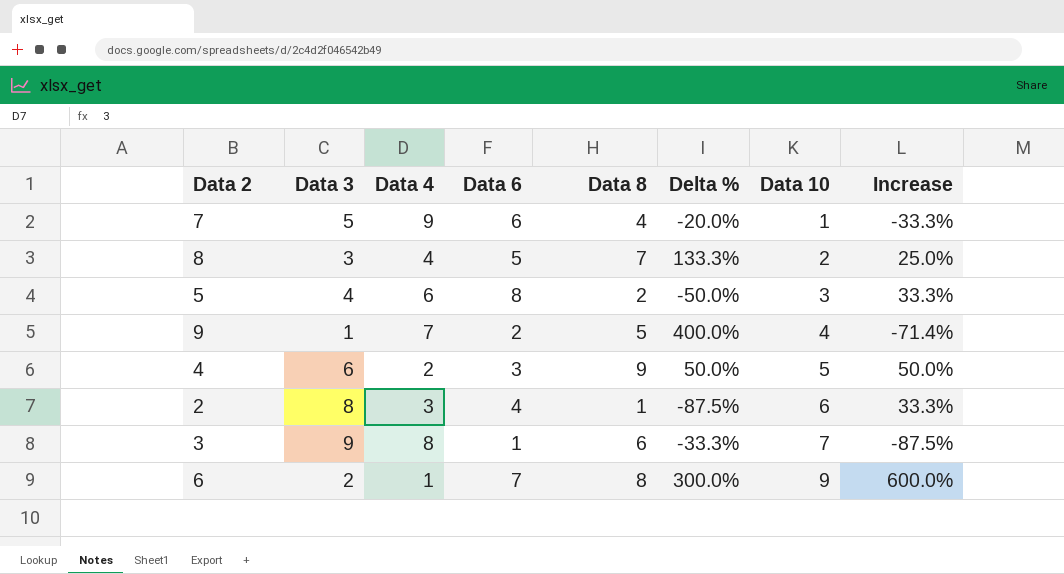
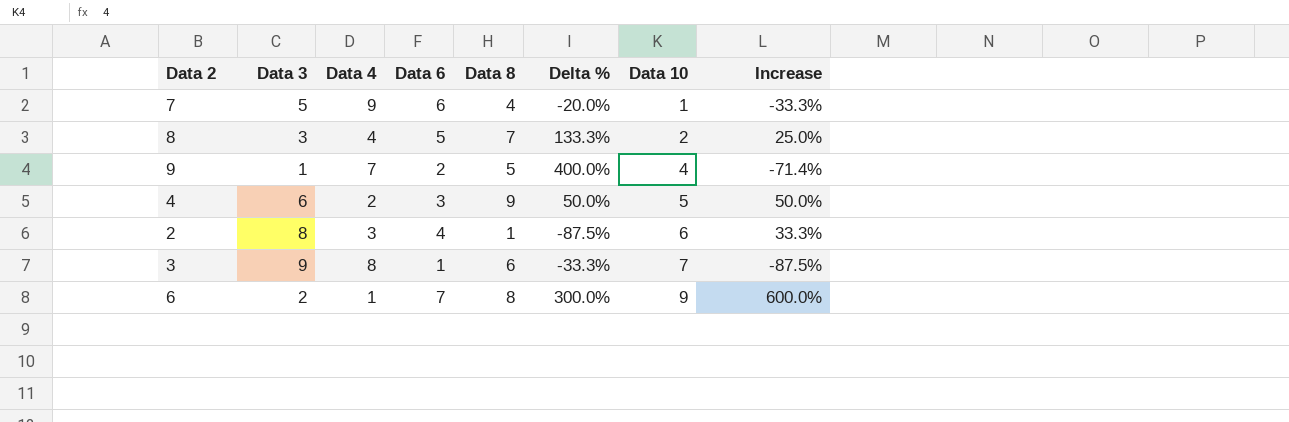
row 5: 4 | 6 | 8 | 2 | -50.0% | 3 | 33.3% -> none

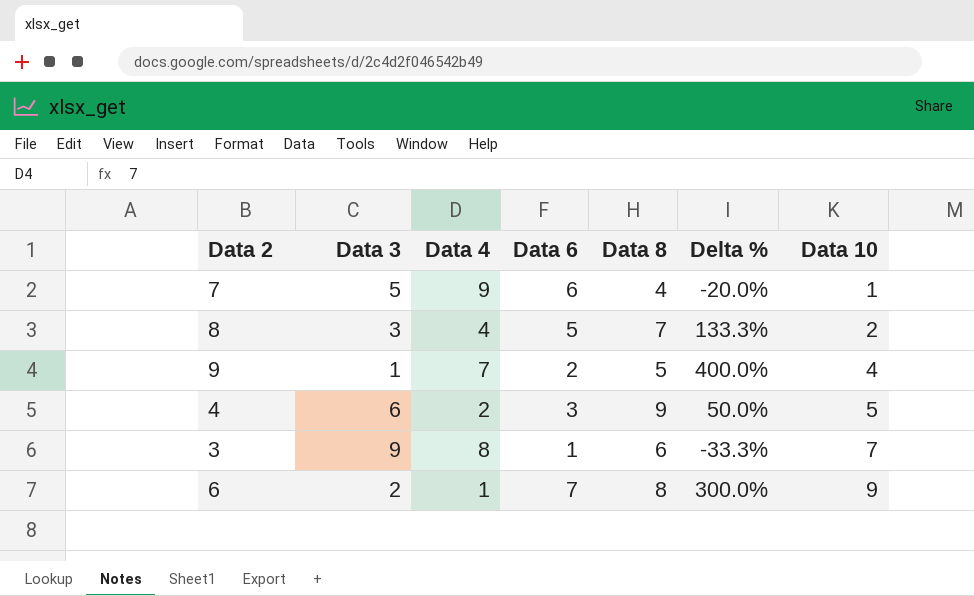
column Increase | formula: ([Data 6] - [Data 4]) / [Data 4] -> none
row 2: 8 | 3 | 4 | 1 | -87.5% | 6 | 33.3% -> none

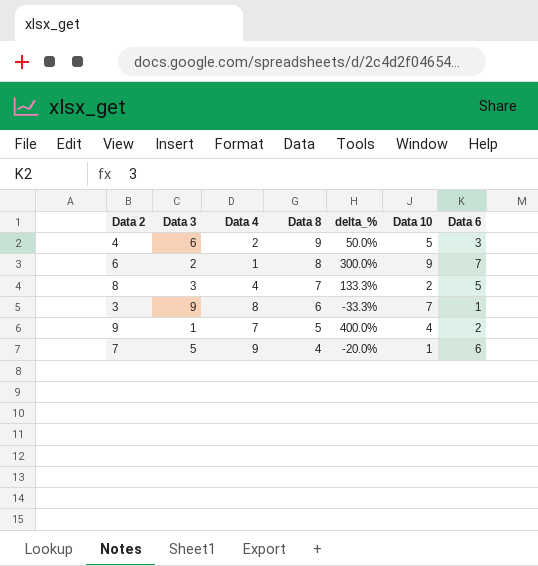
row order: Data 10 ascending -> Data 8 descending
column name: Delta % -> delta_%
column Data 6 | position: 4 -> 7

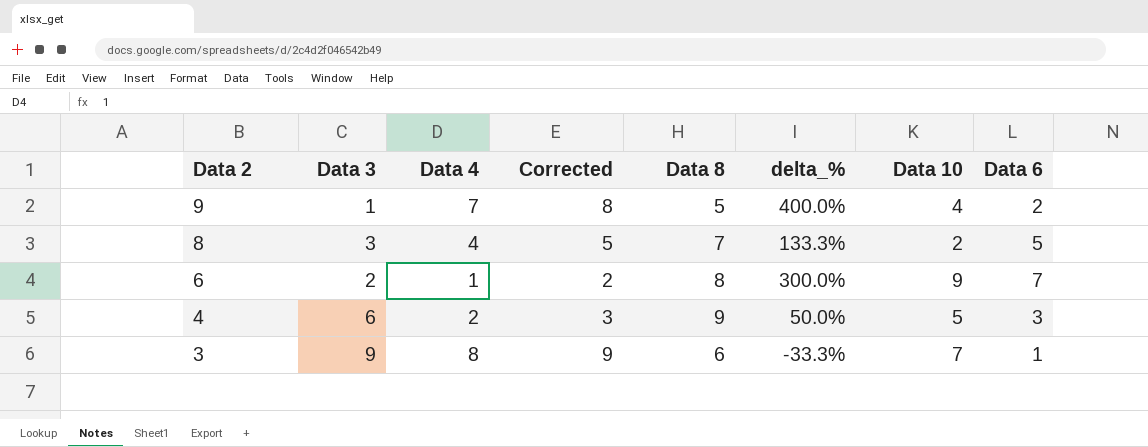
row order: Data 8 descending -> Data 2 descending
column Corrected | formula: none -> [Data 4] + 1
row 7: 5 | 9 | 4 | -20.0% | 1 | 6 -> none

